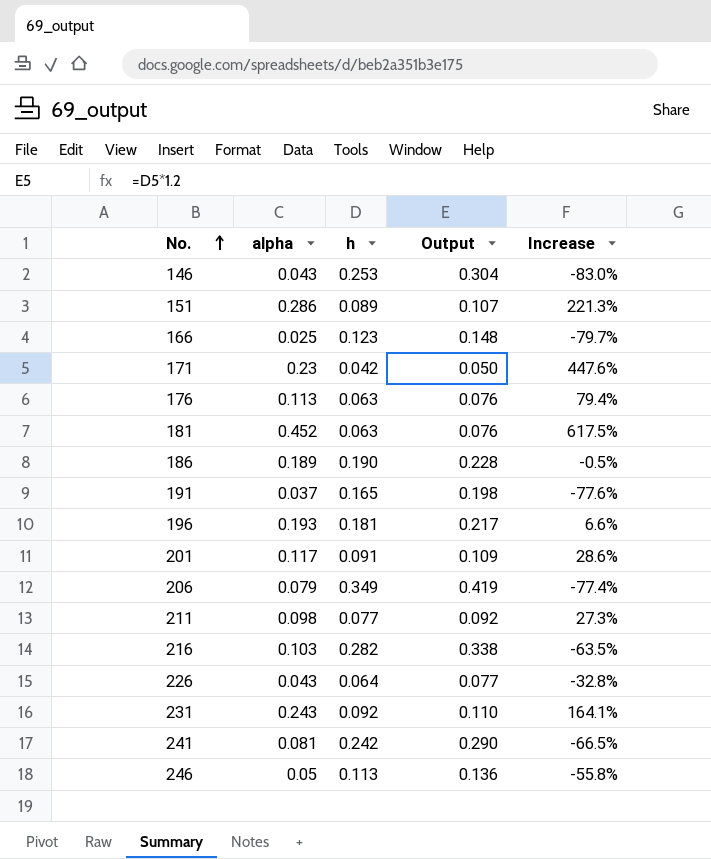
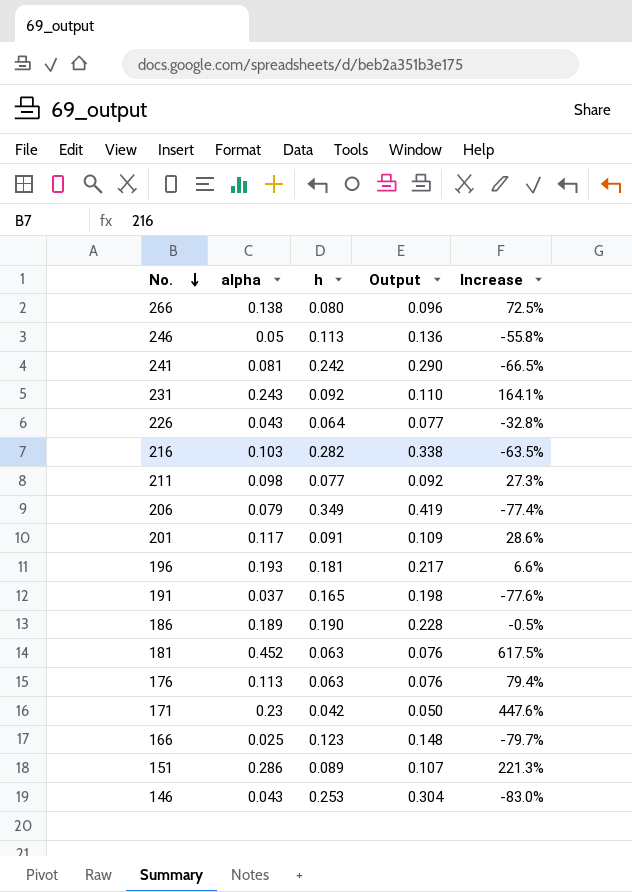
row order: No. ascending -> No. descending
row 266: none -> 0.138 | 0.080 | 0.096 | 72.5%

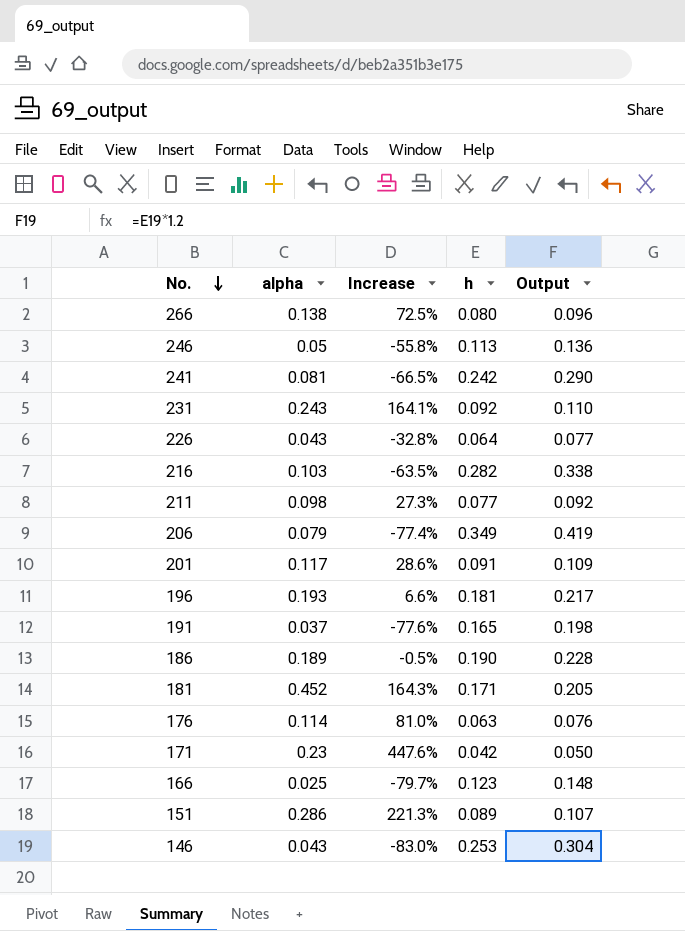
column Increase | position: 5 -> 3
181 | Increase: 617.5% -> 164.3%
181 | h: 0.063 -> 0.171
181 | Output: 0.076 -> 0.205
176 | alpha: 0.113 -> 0.114
176 | Increase: 79.4% -> 81.0%

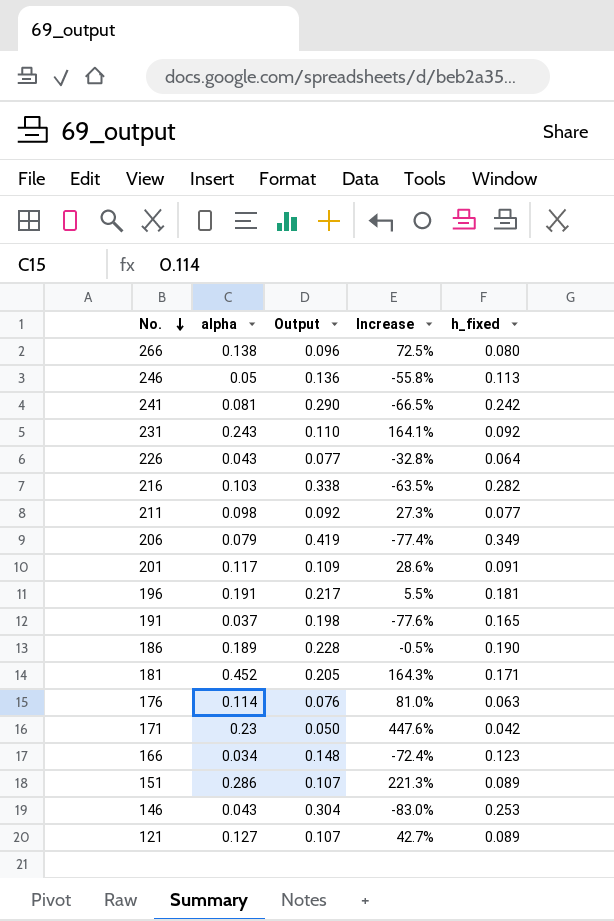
column Output | position: 5 -> 3
column name: h -> h_fixed
196 | alpha: 0.193 -> 0.191
196 | Increase: 6.6% -> 5.5%
166 | alpha: 0.025 -> 0.034
166 | Increase: -79.7% -> -72.4%
row 121: none -> 0.127 | 0.107 | 42.7% | 0.089

